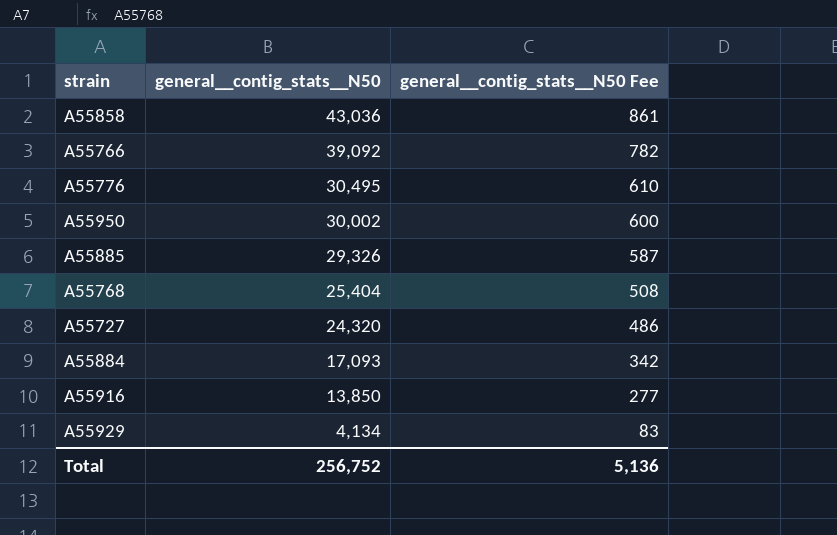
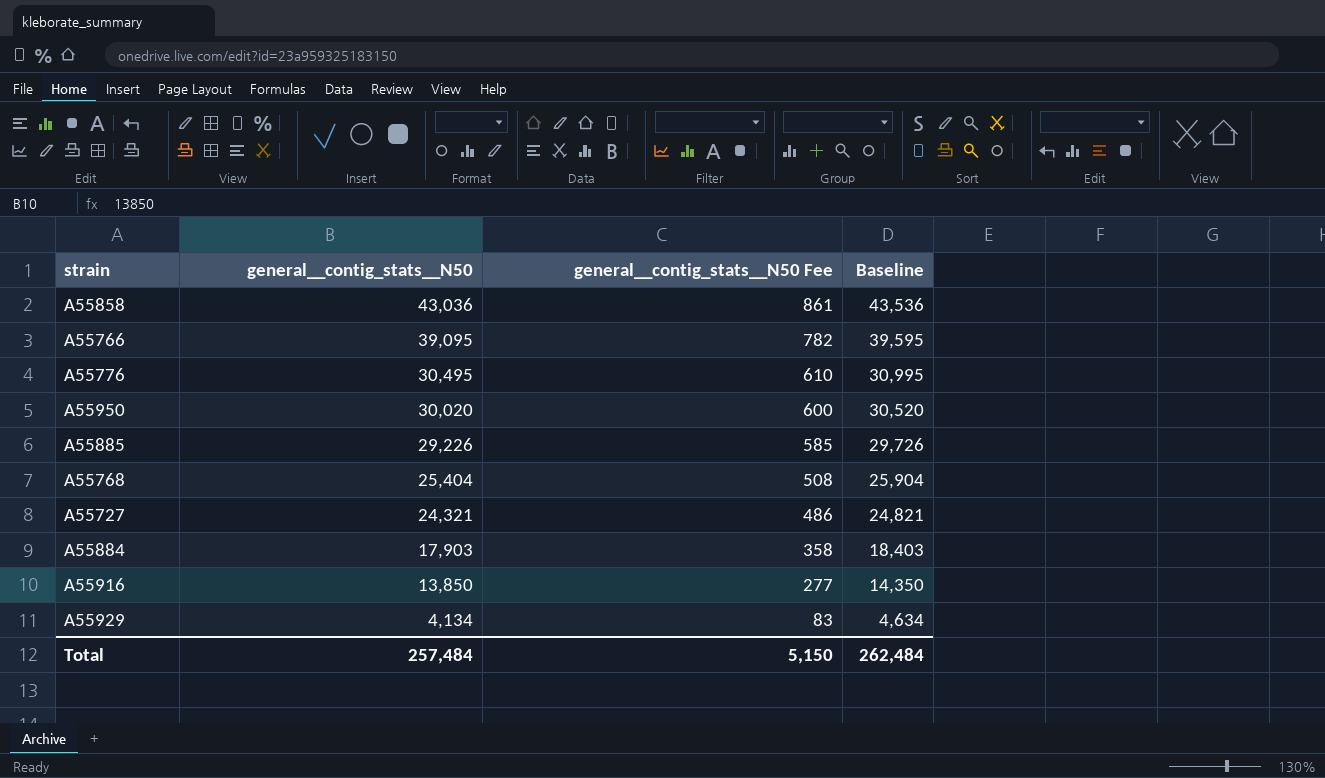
column Baseline | formula: none -> [general__contig_stats__N50] + 500
A55766 | general__contig_stats__N50: 39,092 -> 39,095
A55950 | general__contig_stats__N50: 30,002 -> 30,020
A55885 | general__contig_stats__N50: 29,326 -> 29,226
A55885 | general__contig_stats__N50 Fee: 587 -> 585
A55727 | general__contig_stats__N50: 24,320 -> 24,321
A55884 | general__contig_stats__N50: 17,093 -> 17,903
A55884 | general__contig_stats__N50 Fee: 342 -> 358
Total | general__contig_stats__N50: 256,752 -> 257,484
Total | general__contig_stats__N50 Fee: 5,136 -> 5,150

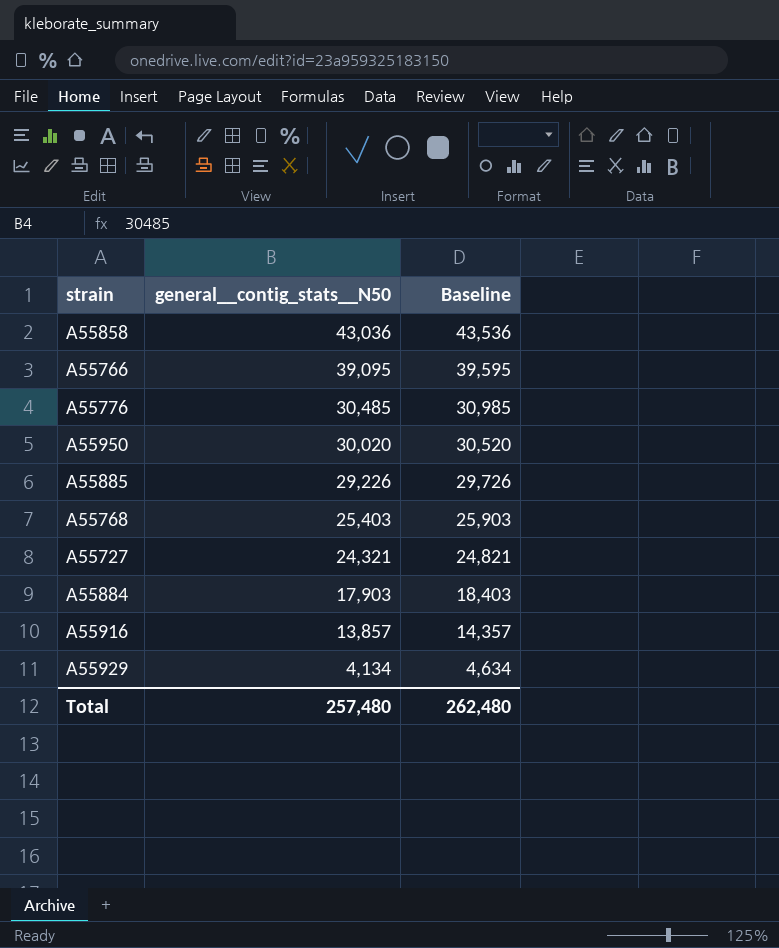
column general__contig_stats__N50 Fee | formula: [general__contig_stats__N50] * 0.02 -> none
A55776 | general__contig_stats__N50: 30,495 -> 30,485
A55776 | Baseline: 30,995 -> 30,985
A55768 | general__contig_stats__N50: 25,404 -> 25,403
A55768 | Baseline: 25,904 -> 25,903
A55916 | general__contig_stats__N50: 13,850 -> 13,857
A55916 | Baseline: 14,350 -> 14,357
Total | general__contig_stats__N50: 257,484 -> 257,480
Total | Baseline: 262,484 -> 262,480

